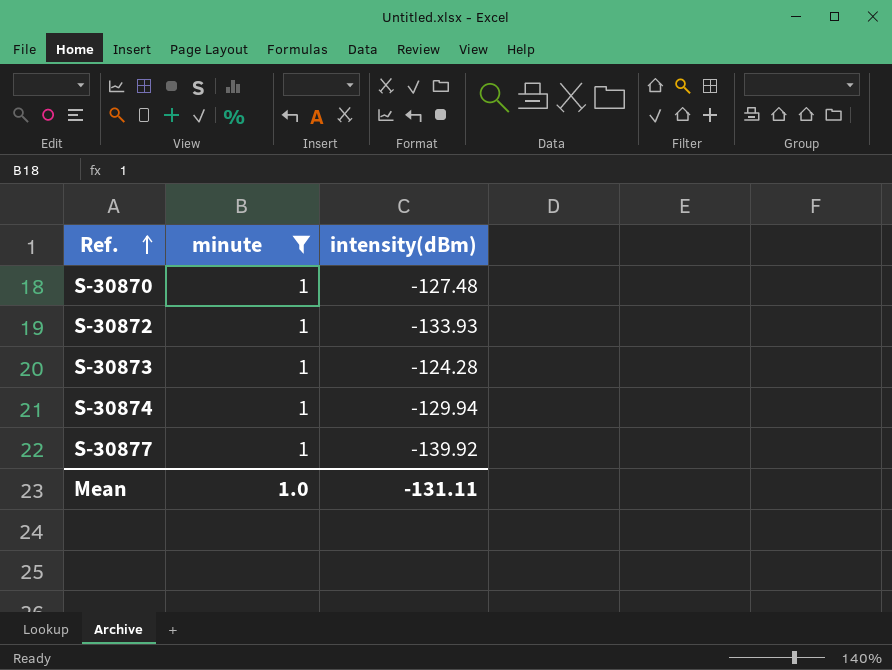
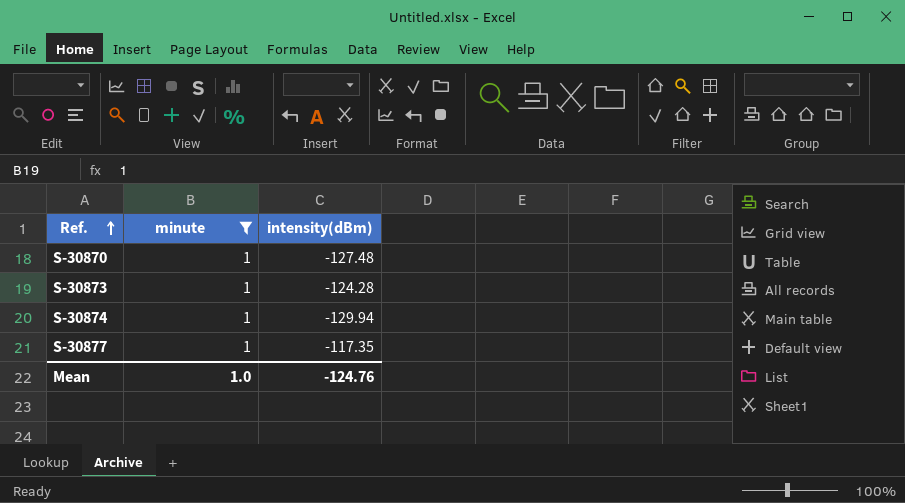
row S-30872: 1 | -133.93 -> none
S-30877 | intensity(dBm): -139.92 -> -117.35
Mean | intensity(dBm): -131.11 -> -124.76

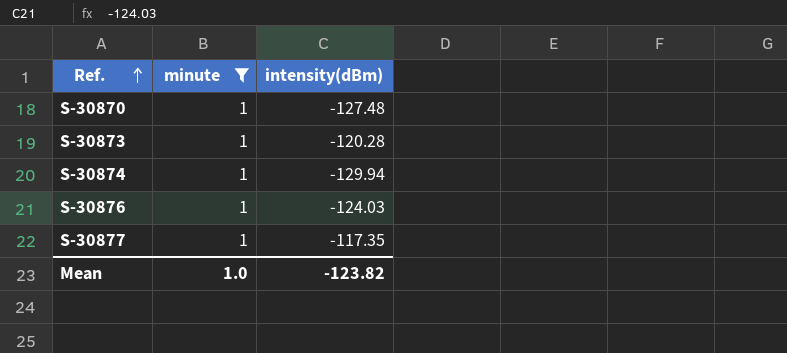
S-30873 | intensity(dBm): -124.28 -> -120.28
row S-30876: none -> 1 | -124.03
Mean | intensity(dBm): -124.76 -> -123.82

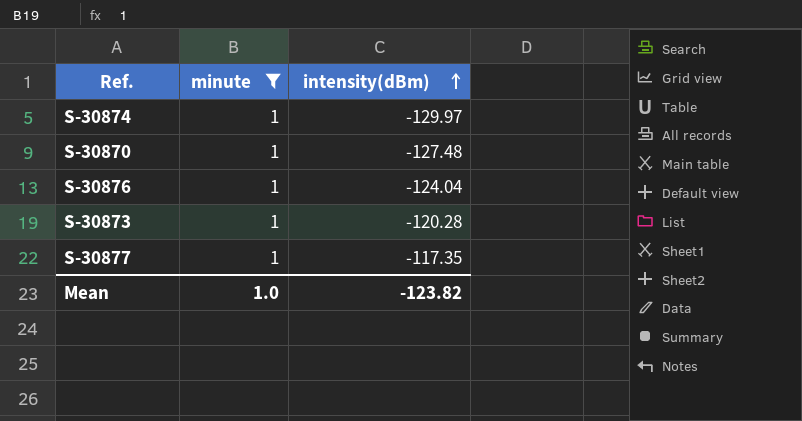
row order: Ref. ascending -> intensity(dBm) ascending
S-30874 | intensity(dBm): -129.94 -> -129.97
S-30876 | intensity(dBm): -124.03 -> -124.04

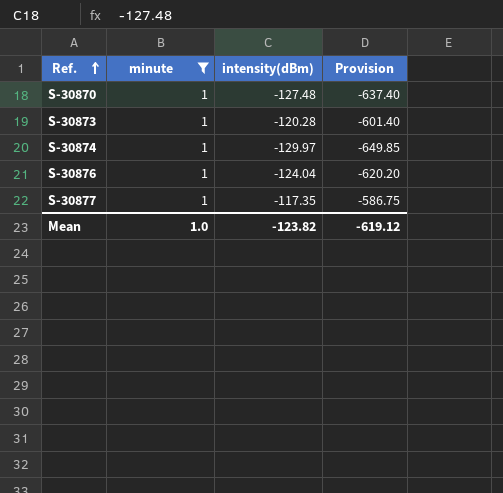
row order: intensity(dBm) ascending -> Ref. ascending
column Provision | formula: none -> [intensity(dBm)] * 5

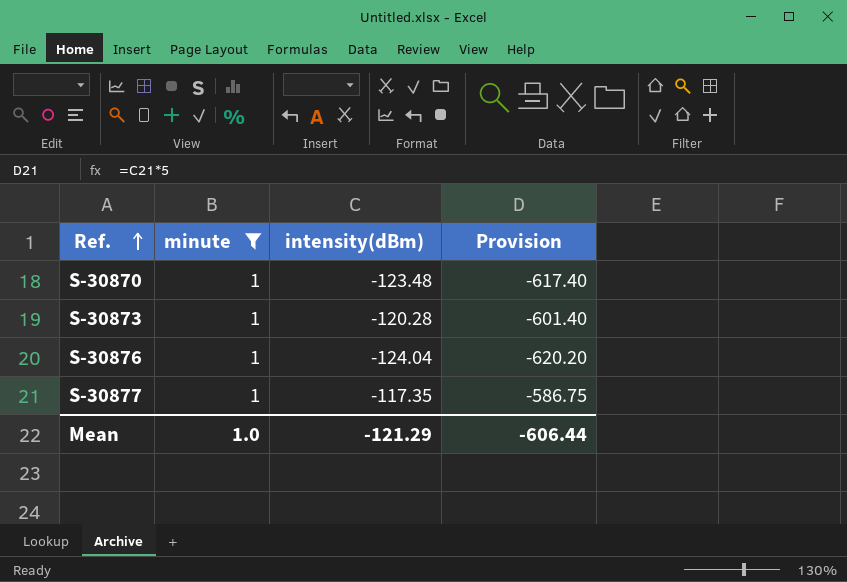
row S-30874: 1 | -129.97 | -649.85 -> none
S-30870 | intensity(dBm): -127.48 -> -123.48
S-30870 | Provision: -637.40 -> -617.40
Mean | intensity(dBm): -123.82 -> -121.29
Mean | Provision: -619.12 -> -606.44

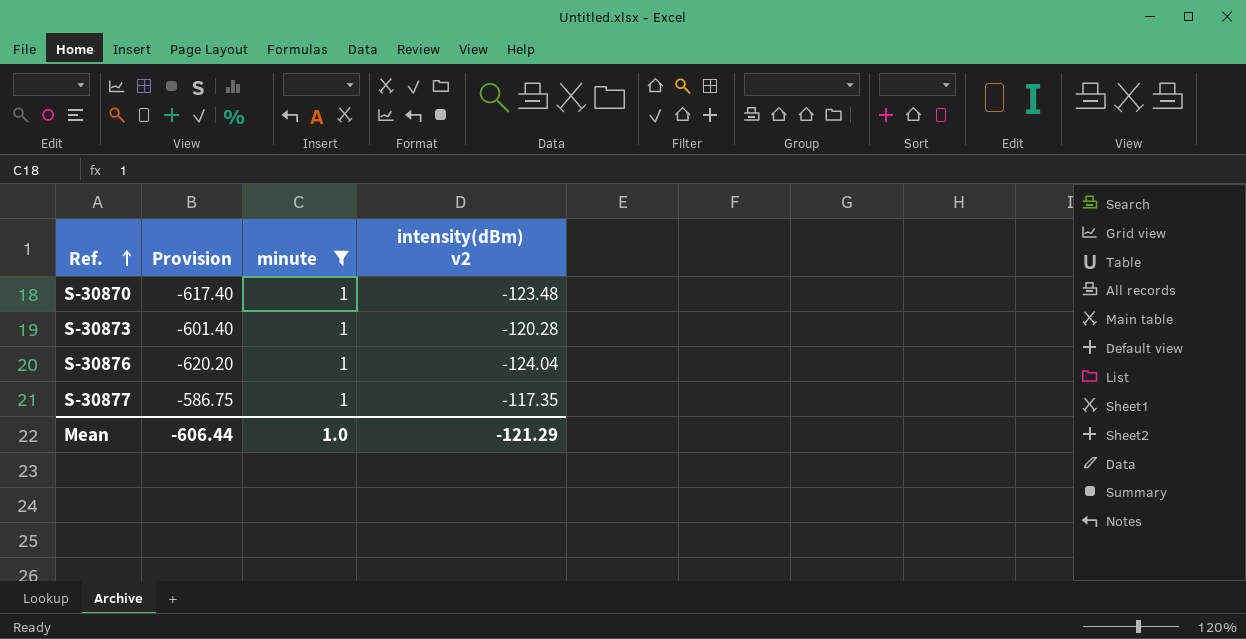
column Provision | position: 4 -> 2
column name: intensity(dBm) -> intensity(dBm) v2

